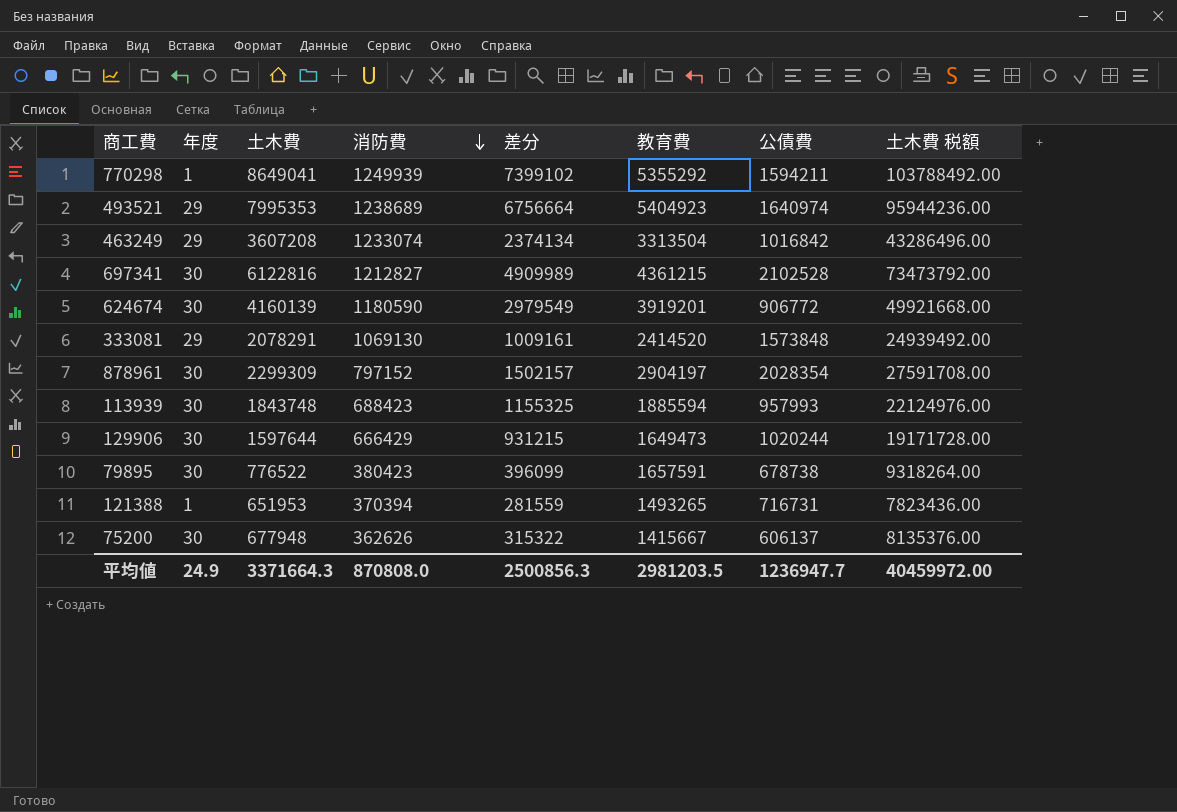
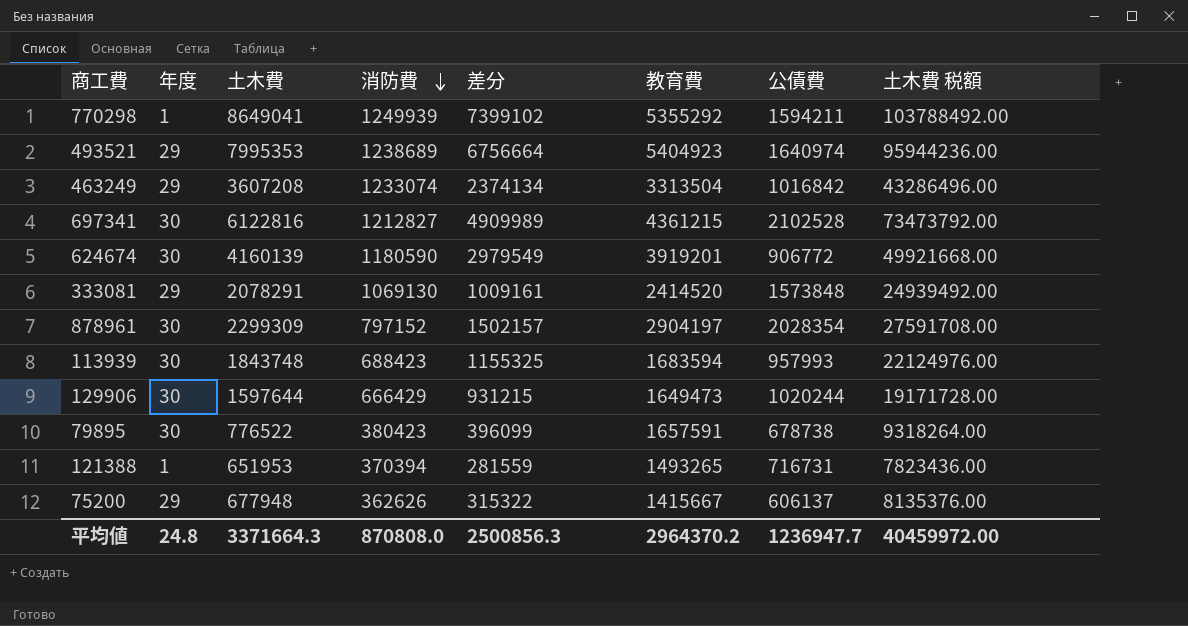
113939 | 教育費: 1885594 -> 1683594
75200 | 年度: 30 -> 29
平均値 | 年度: 24.9 -> 24.8
平均値 | 教育費: 2981203.5 -> 2964370.2

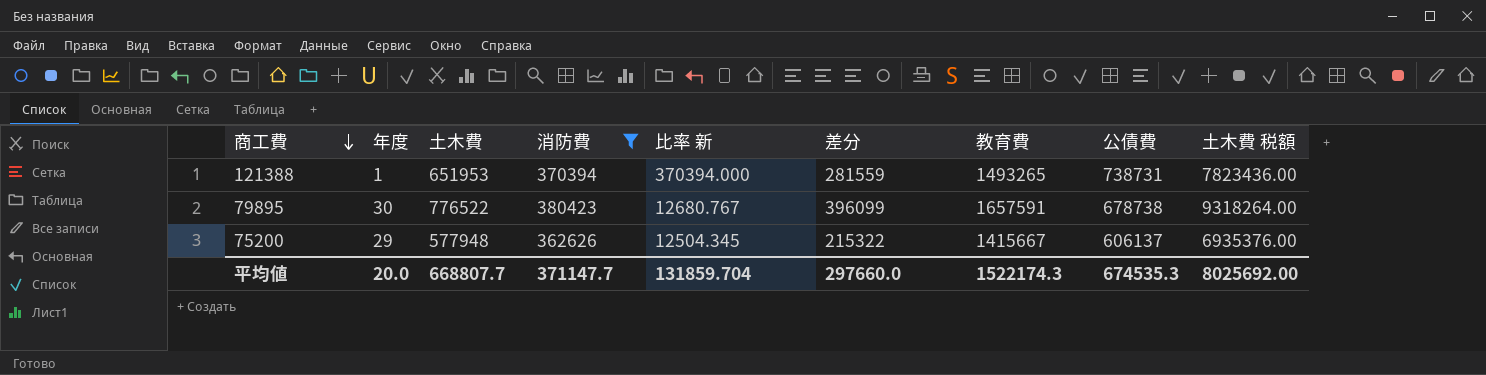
filter: none -> 消防費 <= 380423
row order: 消防費 descending -> 商工費 descending
column 比率 新 | formula: none -> [消防費] / [年度]
121388 | 公債費: 716731 -> 738731
75200 | 土木費: 677948 -> 577948
75200 | 差分: 315322 -> 215322
75200 | 土木費 税額: 8135376.00 -> 6935376.00
平均値 | 年度: 24.8 -> 20.0
平均値 | 土木費: 3371664.3 -> 668807.7
平均値 | 消防費: 870808.0 -> 371147.7
平均値 | 差分: 2500856.3 -> 297660.0
平均値 | 教育費: 2964370.2 -> 1522174.3
平均値 | 公債費: 1236947.7 -> 674535.3
平均値 | 土木費 税額: 40459972.00 -> 8025692.00

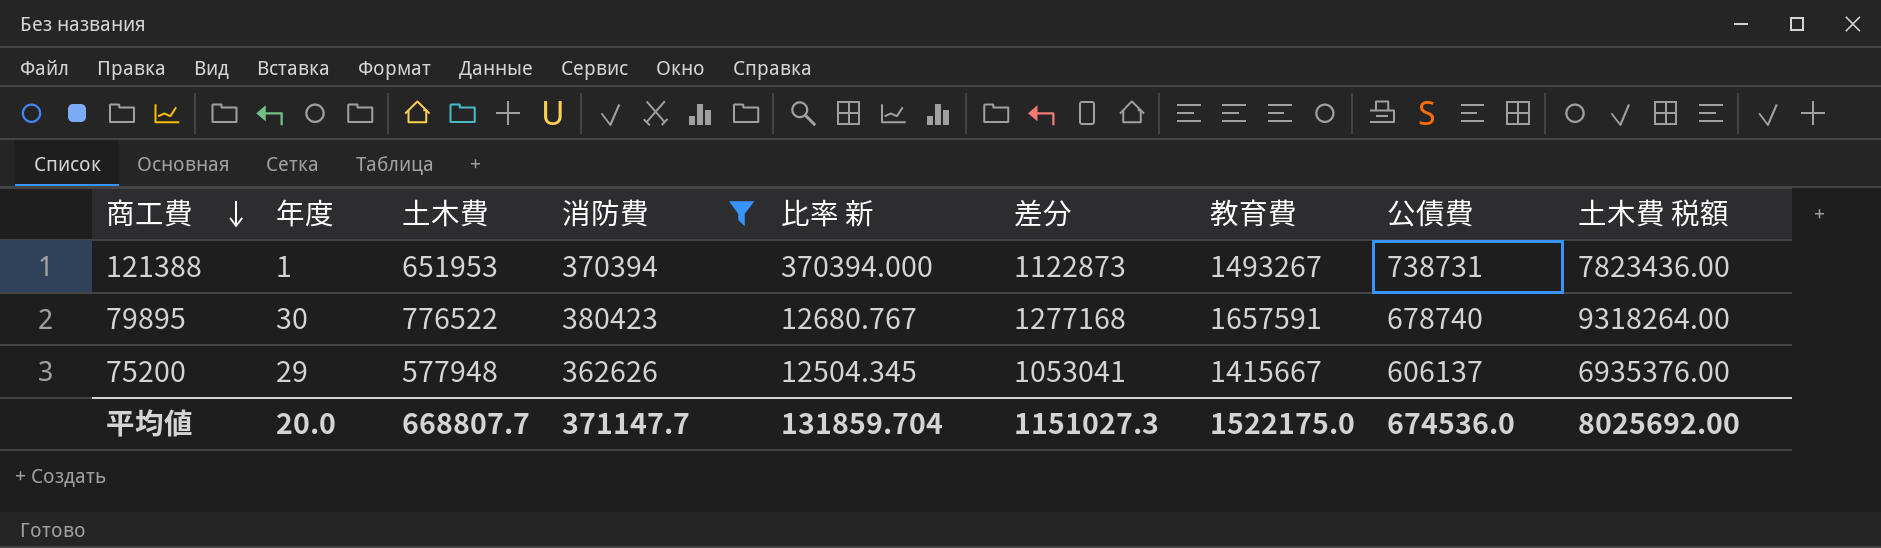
column 差分 | formula: [土木費] - [消防費] -> [教育費] - [消防費]
121388 | 教育費: 1493265 -> 1493267
79895 | 公債費: 678738 -> 678740
平均値 | 差分: 297660.0 -> 1151027.3
平均値 | 教育費: 1522174.3 -> 1522175.0
平均値 | 公債費: 674535.3 -> 674536.0

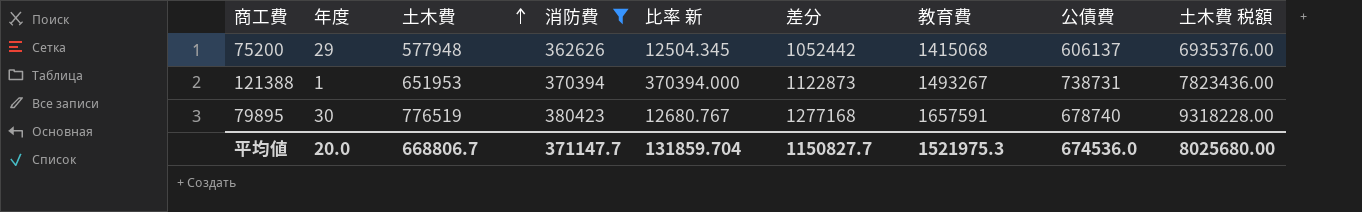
row order: 商工費 descending -> 土木費 ascending
75200 | 差分: 1053041 -> 1052442
75200 | 教育費: 1415667 -> 1415068
79895 | 土木費: 776522 -> 776519
79895 | 土木費 税額: 9318264.00 -> 9318228.00
平均値 | 土木費: 668807.7 -> 668806.7
平均値 | 差分: 1151027.3 -> 1150827.7
平均値 | 教育費: 1522175.0 -> 1521975.3
平均値 | 土木費 税額: 8025692.00 -> 8025680.00

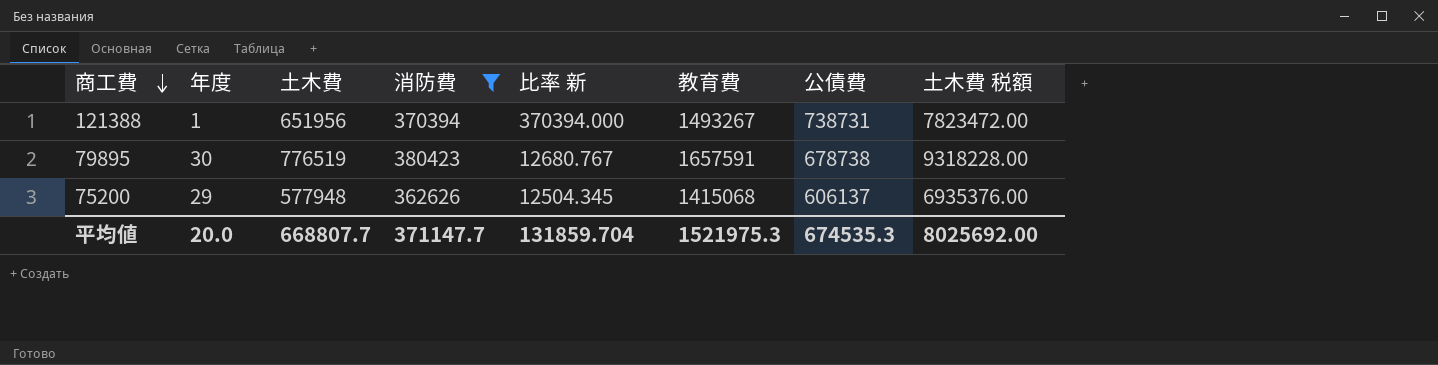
row order: 土木費 ascending -> 商工費 descending
column 差分 | formula: [教育費] - [消防費] -> none
121388 | 土木費: 651953 -> 651956
121388 | 土木費 税額: 7823436.00 -> 7823472.00
79895 | 公債費: 678740 -> 678738
平均値 | 土木費: 668806.7 -> 668807.7
平均値 | 公債費: 674536.0 -> 674535.3
平均値 | 土木費 税額: 8025680.00 -> 8025692.00

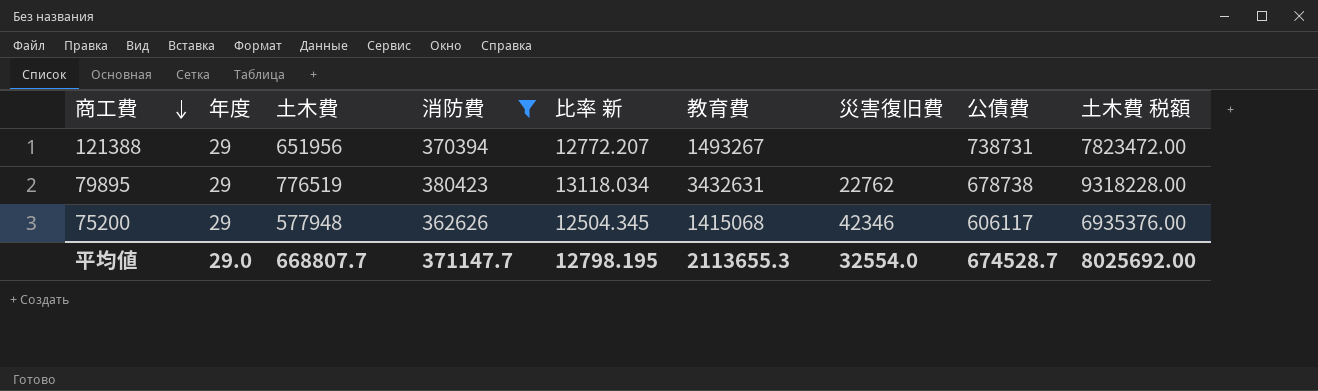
column 災害復旧費 | position: none -> 7
121388 | 年度: 1 -> 29
121388 | 比率 新: 370394.000 -> 12772.207
79895 | 年度: 30 -> 29
79895 | 比率 新: 12680.767 -> 13118.034
79895 | 教育費: 1657591 -> 3432631
75200 | 公債費: 606137 -> 606117
平均値 | 年度: 20.0 -> 29.0
平均値 | 比率 新: 131859.704 -> 12798.195
平均値 | 教育費: 1521975.3 -> 2113655.3
平均値 | 公債費: 674535.3 -> 674528.7

